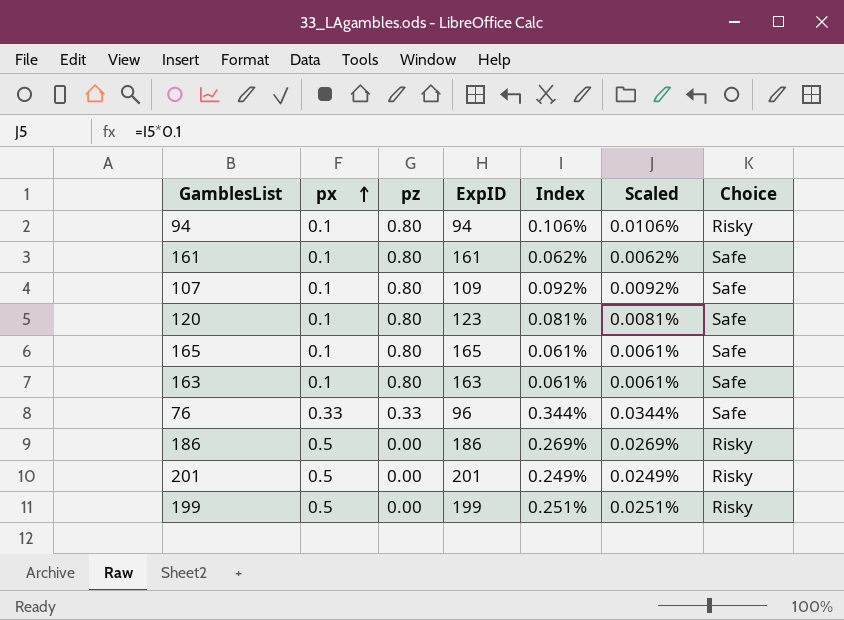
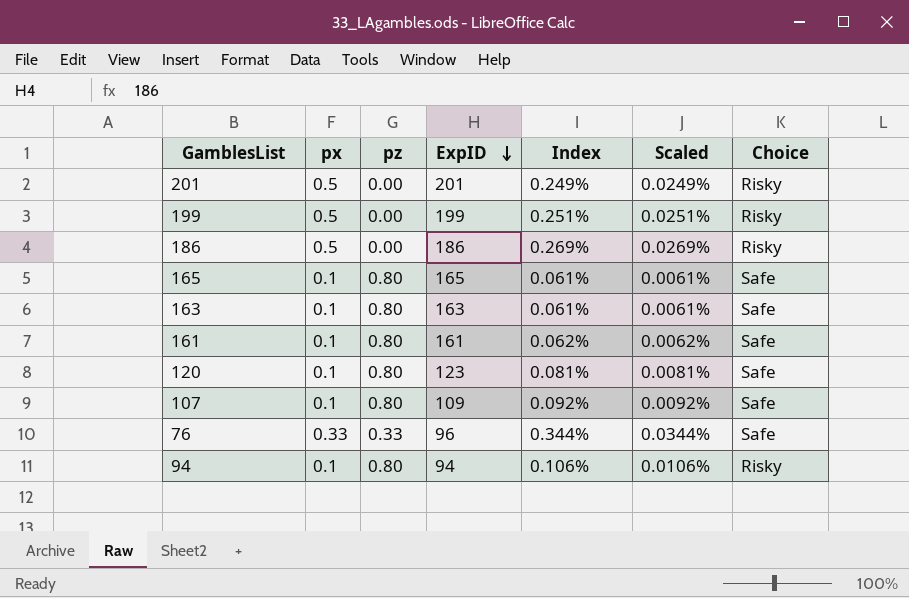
row order: px ascending -> ExpID descending

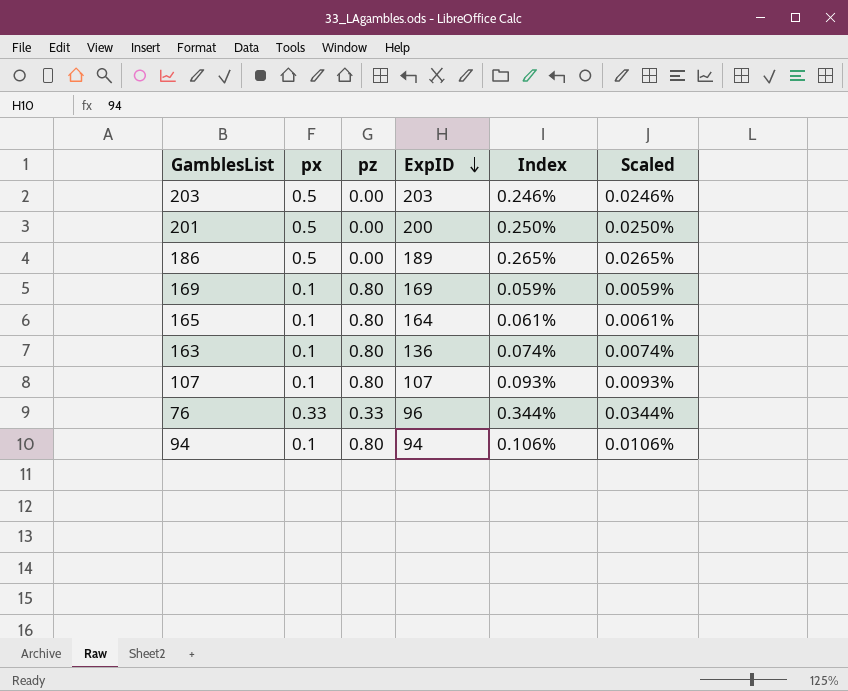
column Choice | position: 7 -> none
row 199: 0.5 | 0.00 | 199 | 0.251% | 0.0251% | Risky -> none
row 161: 0.1 | 0.80 | 161 | 0.062% | 0.0062% | Safe -> none
row 120: 0.1 | 0.80 | 123 | 0.081% | 0.0081% | Safe -> none
row 203: none -> 0.5 | 0.00 | 203 | 0.246% | 0.0246%
201 | ExpID: 201 -> 200
201 | Index: 0.249% -> 0.250%
201 | Scaled: 0.0249% -> 0.0250%
186 | ExpID: 186 -> 189
186 | Index: 0.269% -> 0.265%
186 | Scaled: 0.0269% -> 0.0265%
row 169: none -> 0.1 | 0.80 | 169 | 0.059% | 0.0059%
165 | ExpID: 165 -> 164
163 | ExpID: 163 -> 136
163 | Index: 0.061% -> 0.074%
163 | Scaled: 0.0061% -> 0.0074%
107 | ExpID: 109 -> 107
107 | Index: 0.092% -> 0.093%
107 | Scaled: 0.0092% -> 0.0093%

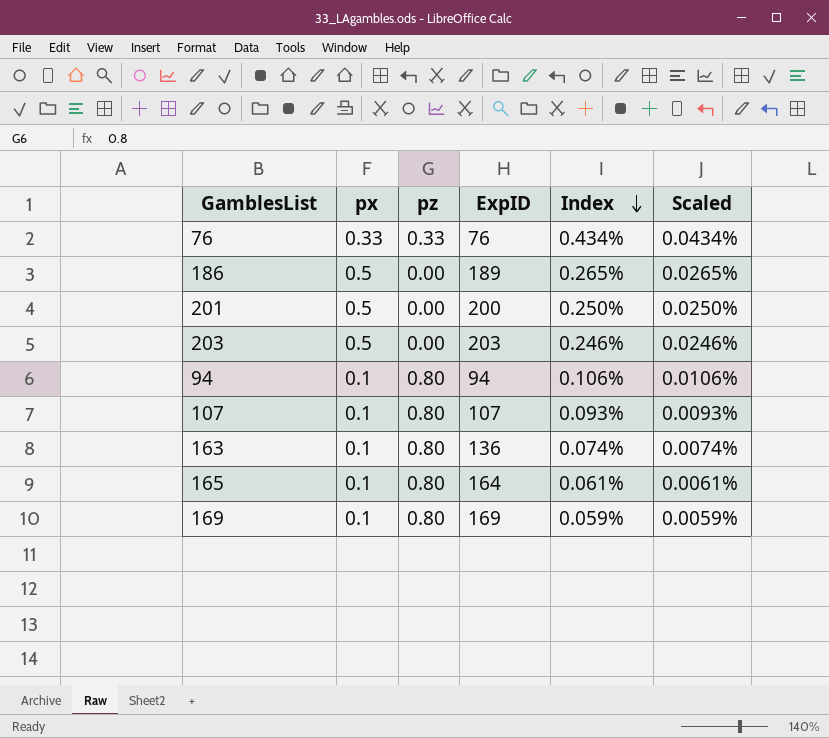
row order: ExpID descending -> Index descending
76 | ExpID: 96 -> 76
76 | Index: 0.344% -> 0.434%
76 | Scaled: 0.0344% -> 0.0434%

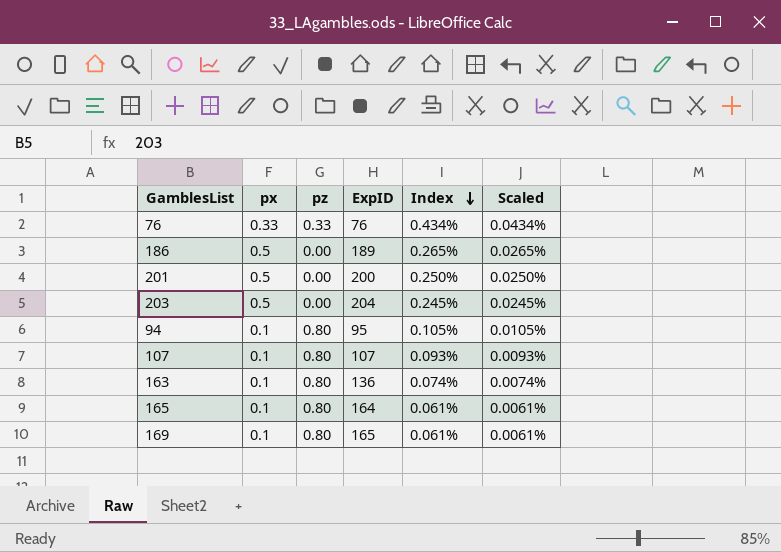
203 | ExpID: 203 -> 204
203 | Index: 0.246% -> 0.245%
203 | Scaled: 0.0246% -> 0.0245%
94 | ExpID: 94 -> 95
94 | Index: 0.106% -> 0.105%
94 | Scaled: 0.0106% -> 0.0105%
169 | ExpID: 169 -> 165
169 | Index: 0.059% -> 0.061%
169 | Scaled: 0.0059% -> 0.0061%

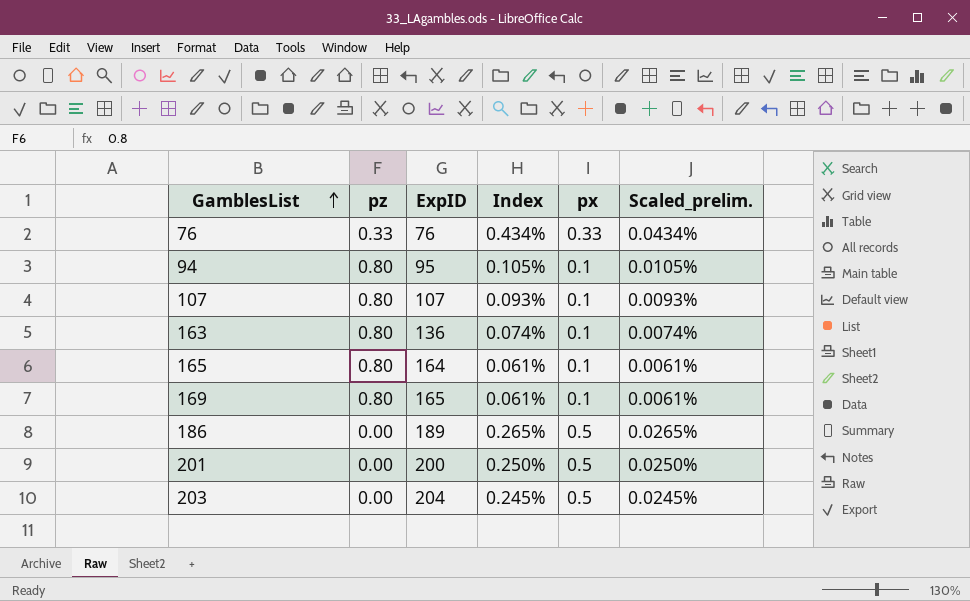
row order: Index descending -> GamblesList ascending
column px | position: 2 -> 5
column name: Scaled -> Scaled_prelim.

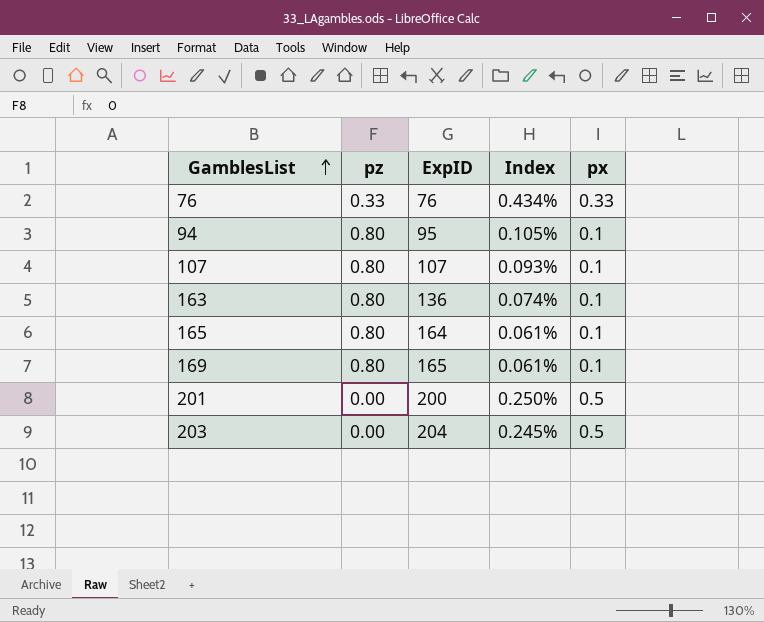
column Scaled_prelim. | formula: [Index] * 0.1 -> none
row 186: 0.00 | 189 | 0.265% | 0.5 | 0.0265% -> none

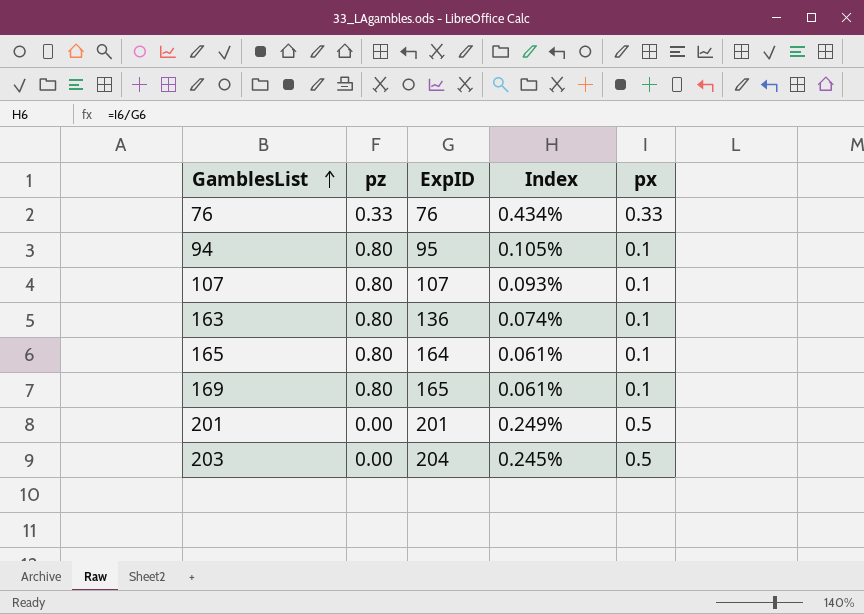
201 | ExpID: 200 -> 201
201 | Index: 0.250% -> 0.249%

